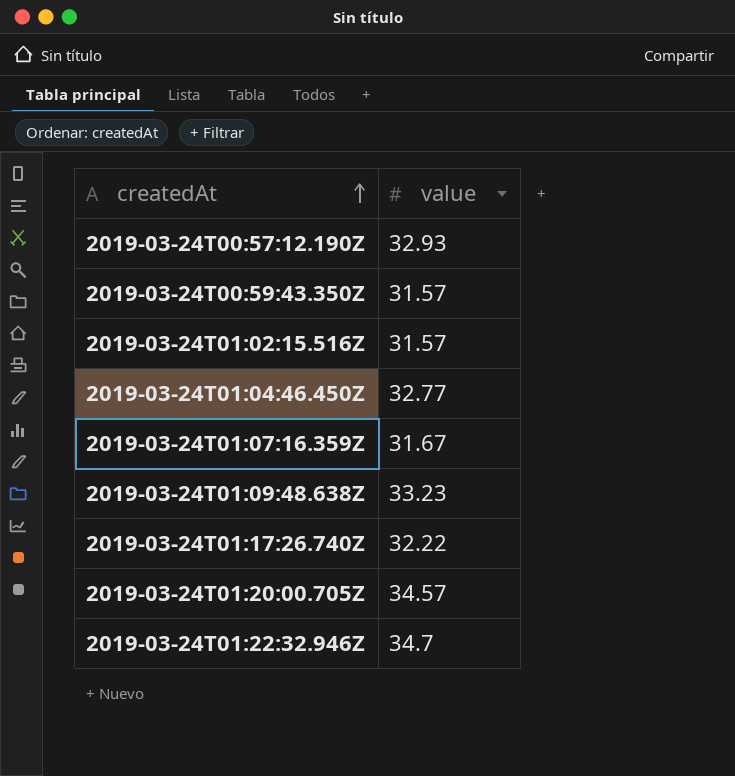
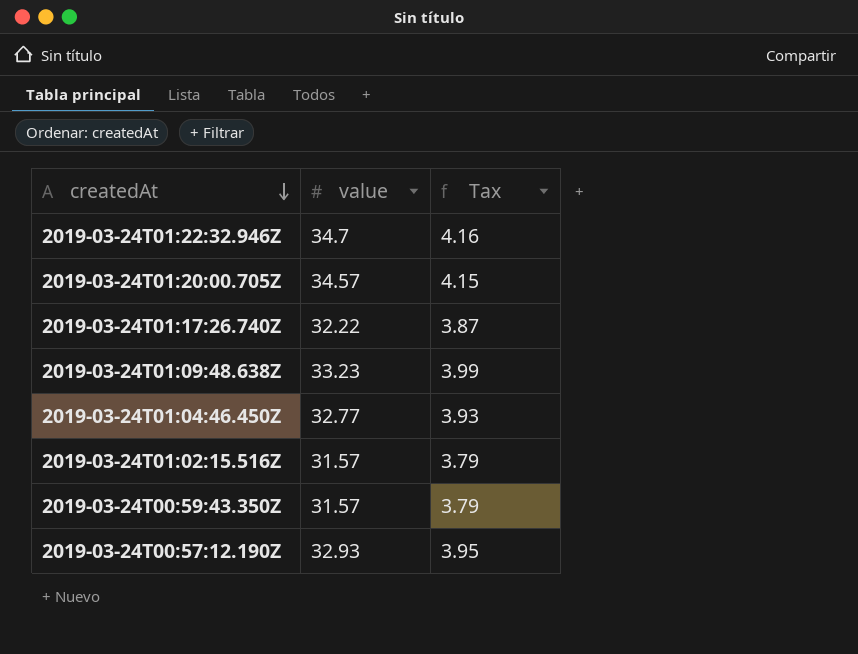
row order: createdAt ascending -> createdAt descending
column Tax | formula: none -> [value] * 0.12
row 2019-03-24T01:07:16.359Z: 31.67 -> none

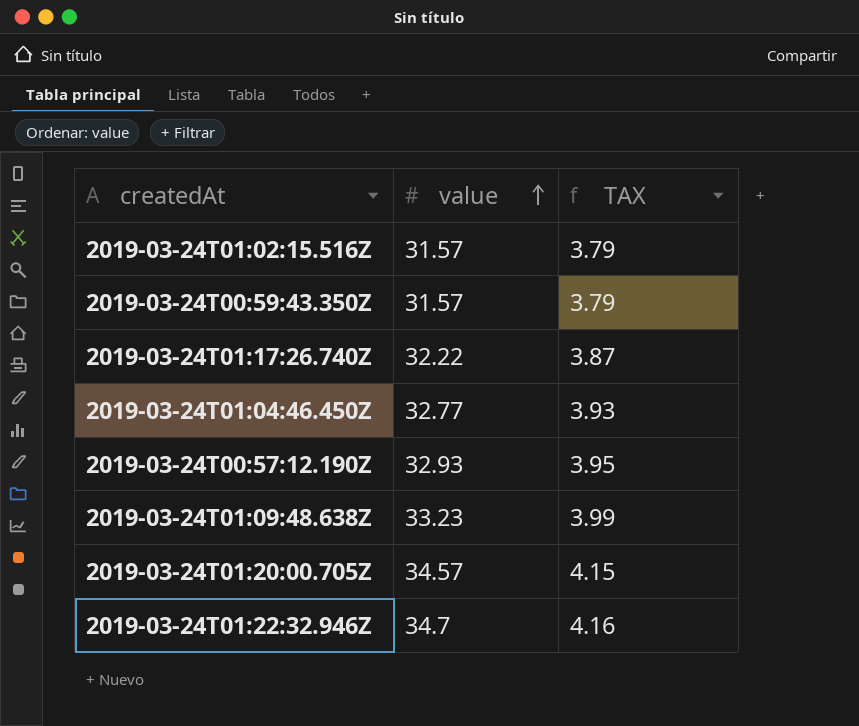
row order: createdAt descending -> value ascending
column name: Tax -> TAX

